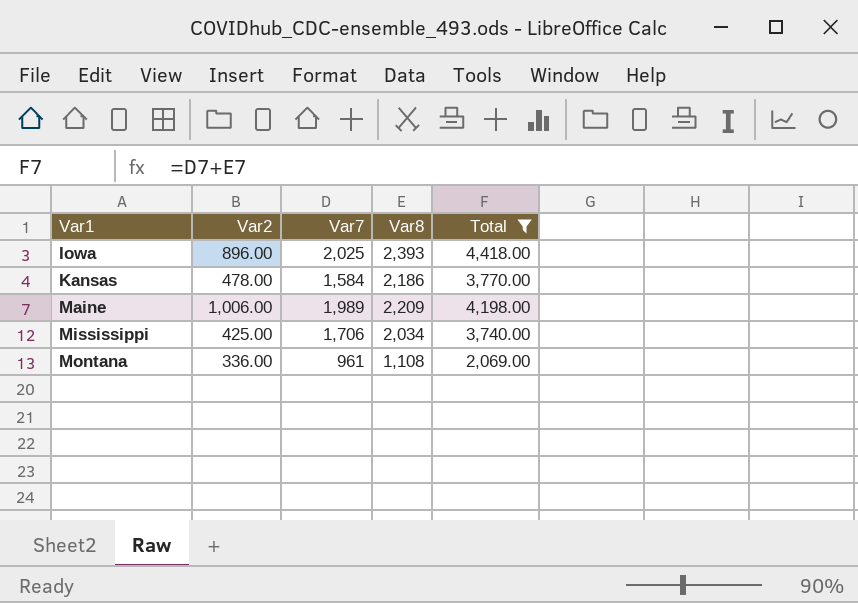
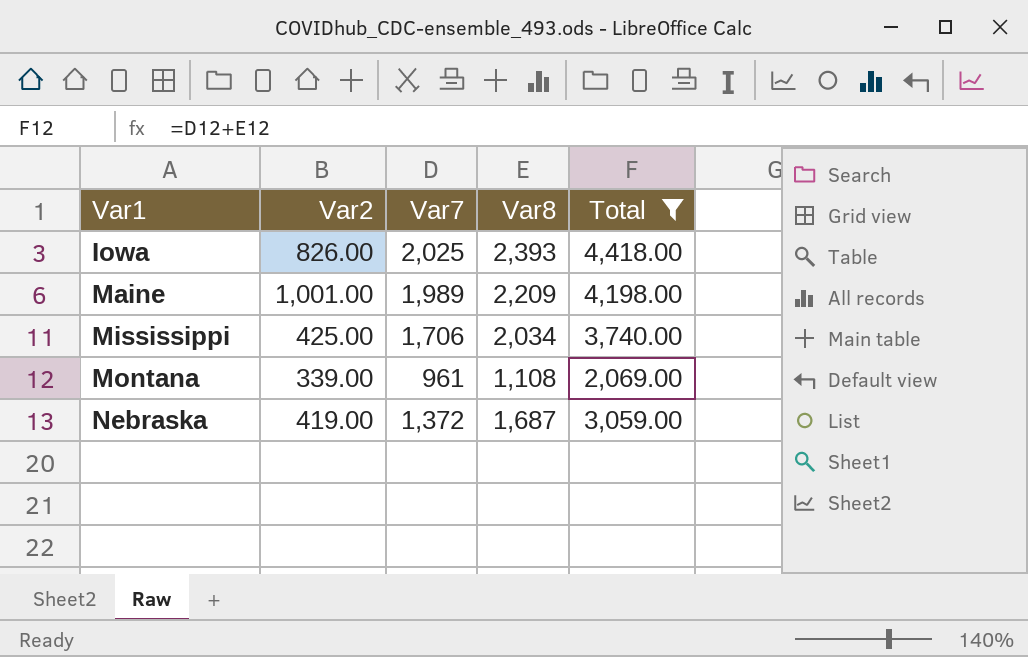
row Kansas: 478.00 | 1,584 | 2,186 | 3,770.00 -> none
Iowa | Var2: 896.00 -> 826.00
Maine | Var2: 1,006.00 -> 1,001.00
Montana | Var2: 336.00 -> 339.00
row Nebraska: none -> 419.00 | 1,372 | 1,687 | 3,059.00

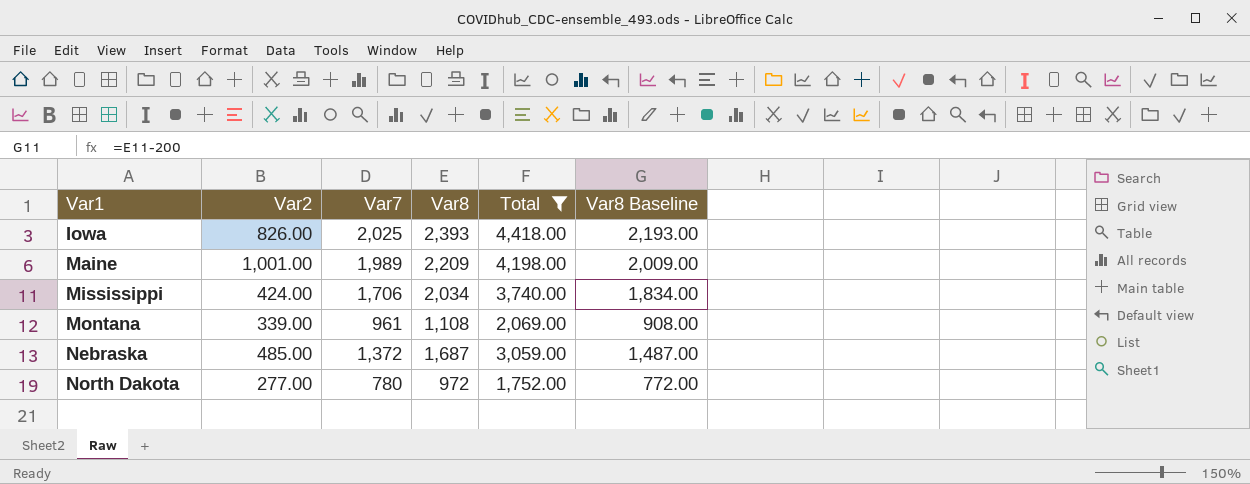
column Var8 Baseline | formula: none -> [Var8] - 200
Mississippi | Var2: 425.00 -> 424.00
Nebraska | Var2: 419.00 -> 485.00
row North Dakota: none -> 277.00 | 780 | 972 | 1,752.00 | 772.00

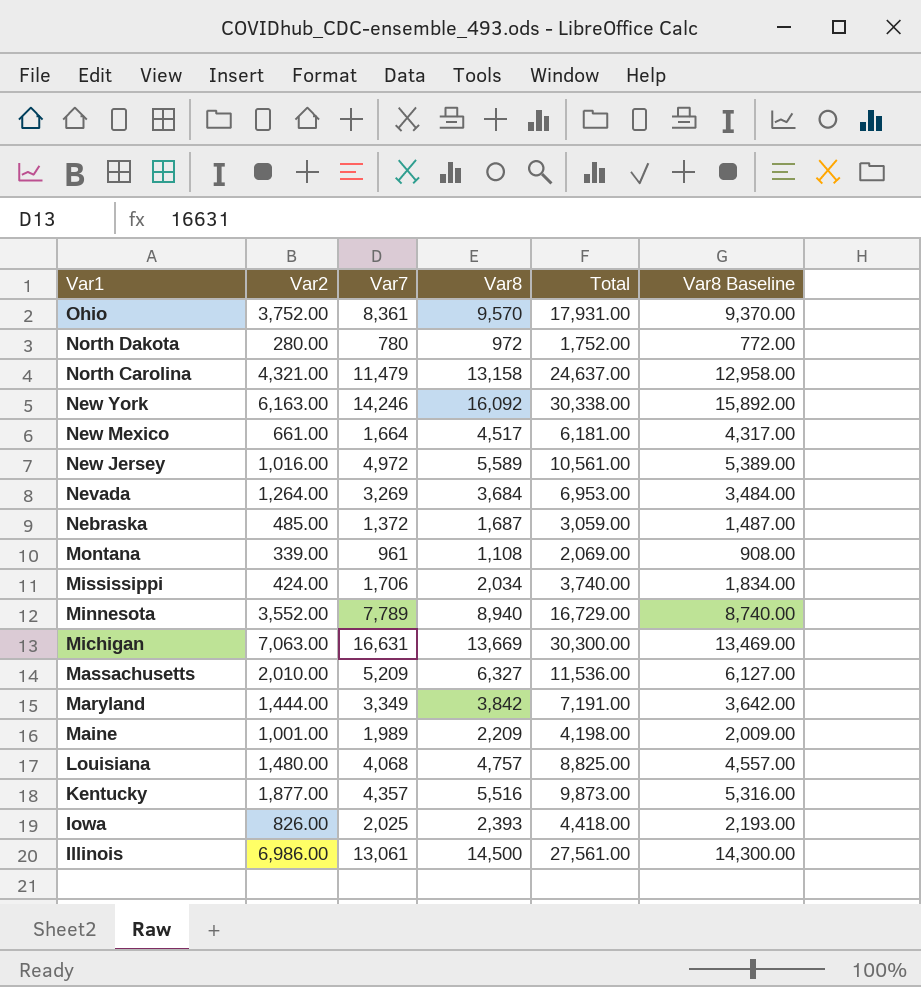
filter: Total <= 4,418.00 -> none
row order: Var1 ascending -> Var1 descending
North Dakota | Var2: 277.00 -> 280.00

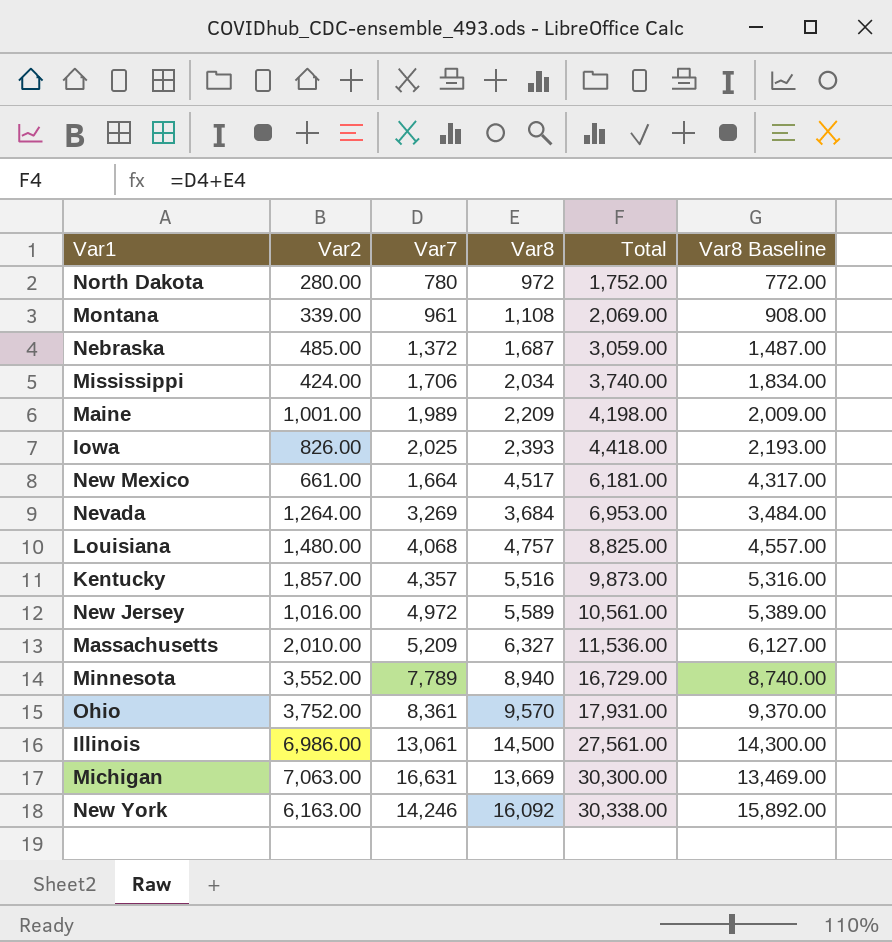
row order: Var1 descending -> Total ascending
row North Carolina: 4,321.00 | 11,479 | 13,158 | 24,637.00 | 12,958.00 -> none
row Maryland: 1,444.00 | 3,349 | 3,842 | 7,191.00 | 3,642.00 -> none
Kentucky | Var2: 1,877.00 -> 1,857.00

